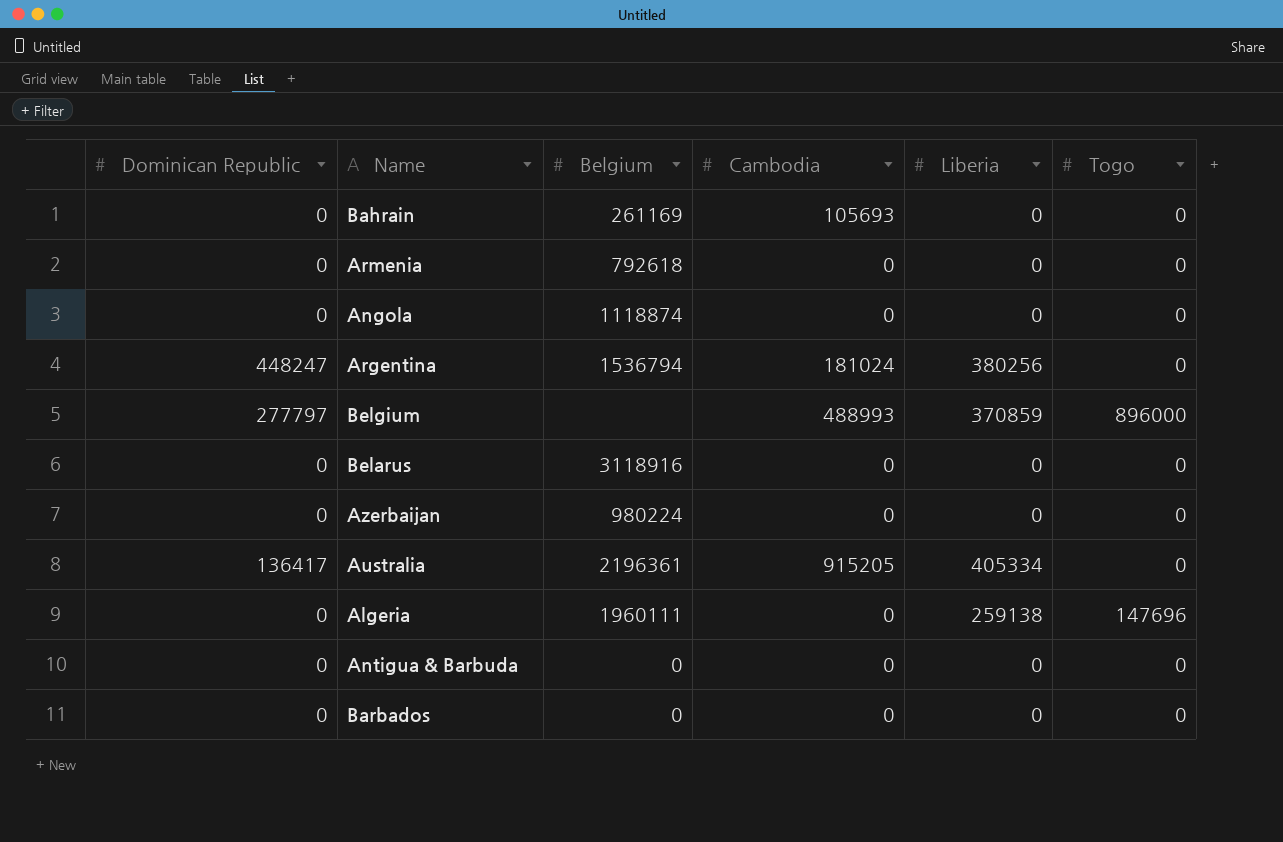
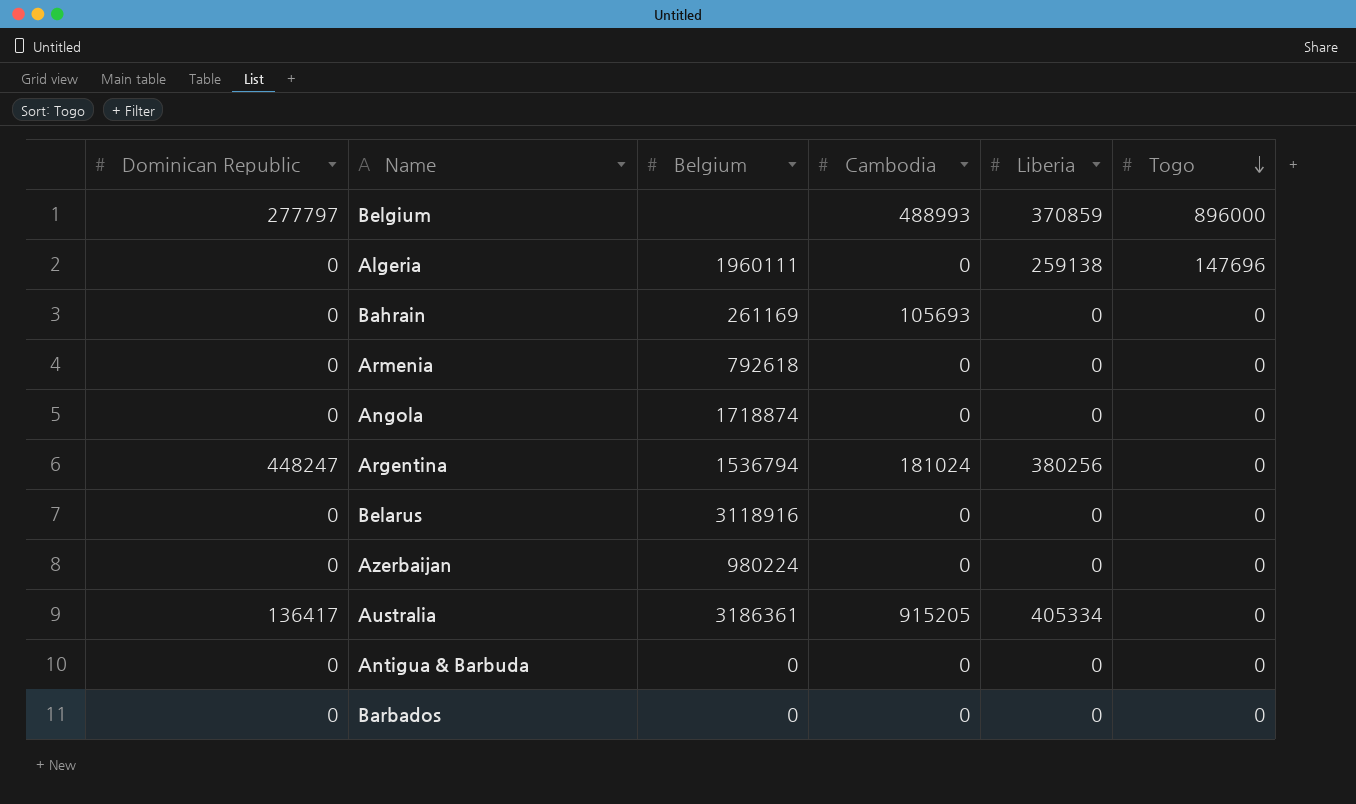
row order: none -> Togo descending
Angola | Belgium: 1118874 -> 1718874
Australia | Belgium: 2196361 -> 3186361

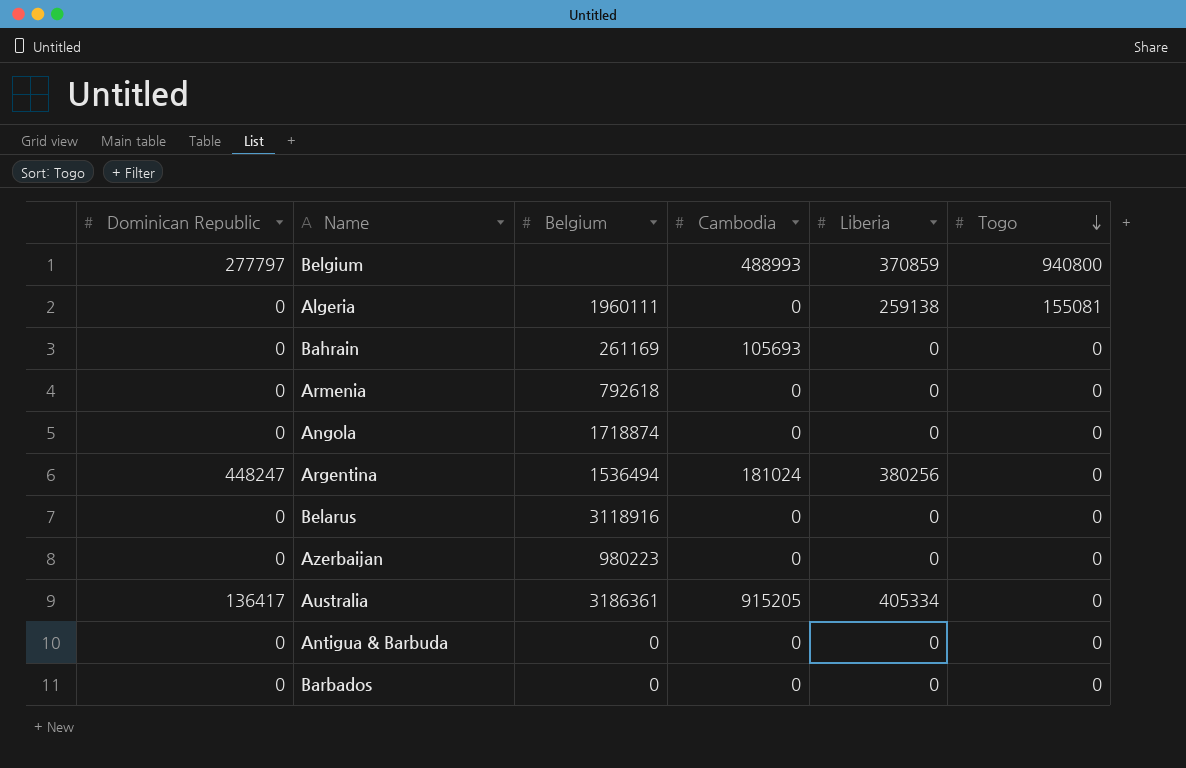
Belgium | Togo: 896000 -> 940800
Algeria | Togo: 147696 -> 155081
Argentina | Belgium: 1536794 -> 1536494
Azerbaijan | Belgium: 980224 -> 980223

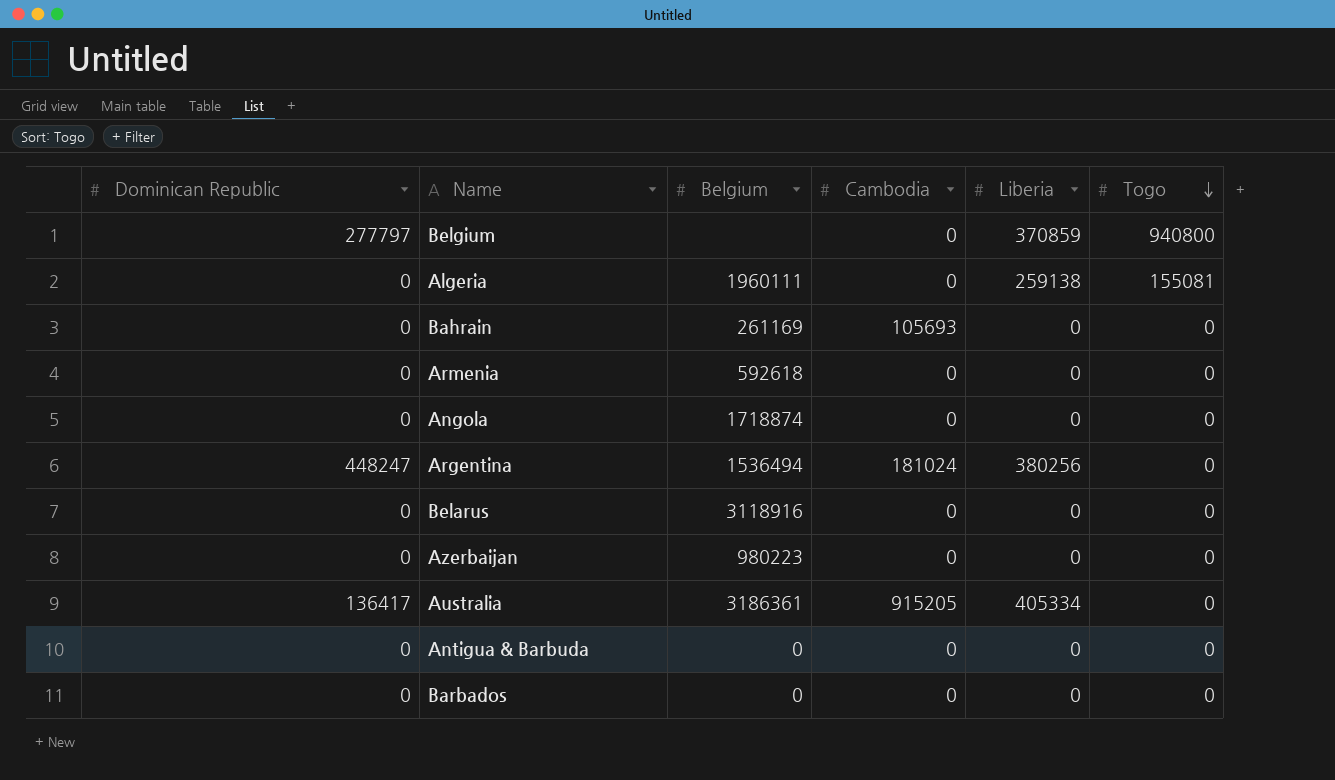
Belgium | Cambodia: 488993 -> 0
Armenia | Belgium: 792618 -> 592618

